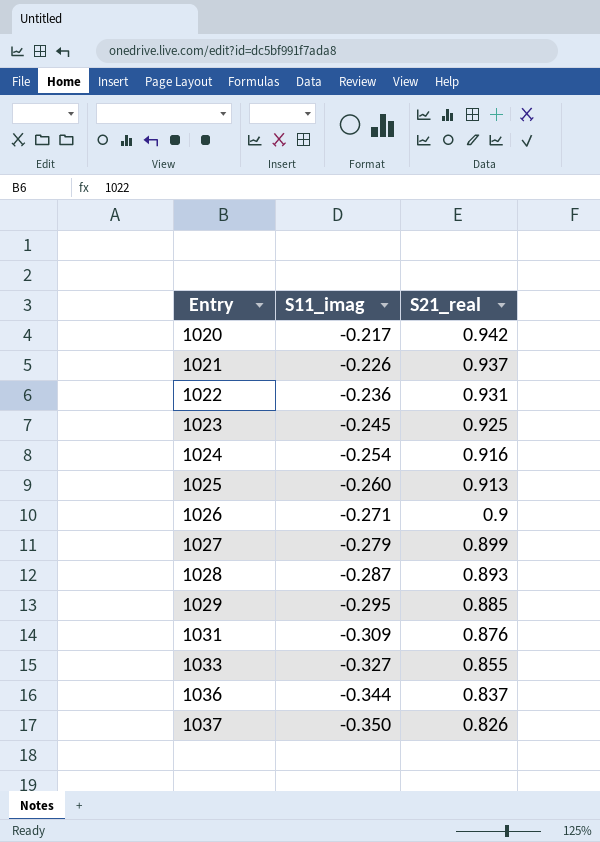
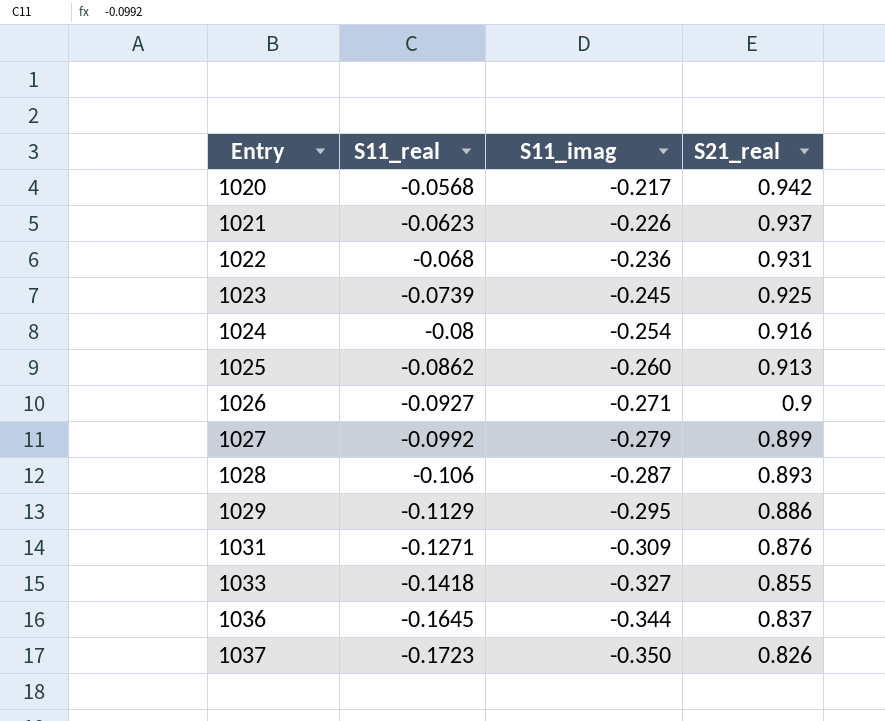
column S11_real | position: none -> 2
1029 | S21_real: 0.885 -> 0.886

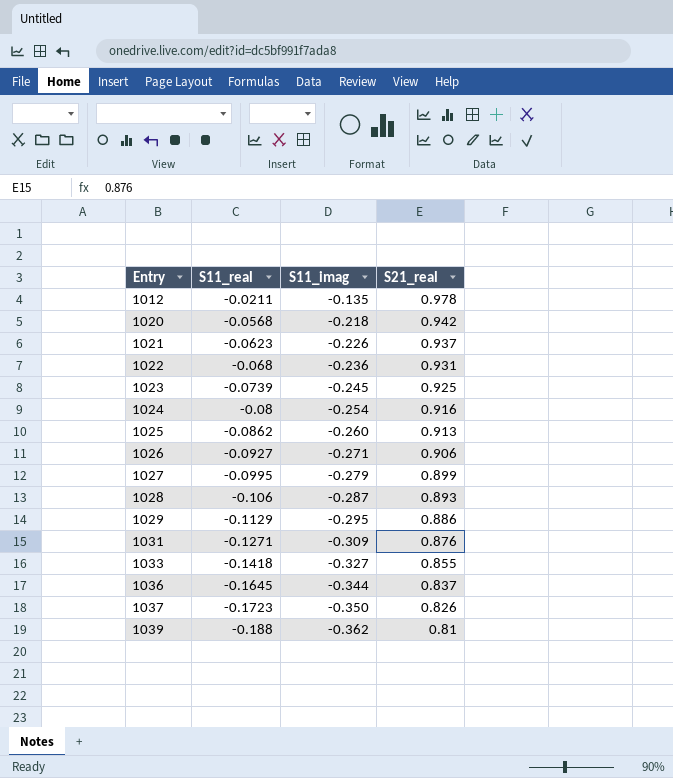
row 1012: none -> -0.0211 | -0.135 | 0.978
1020 | S11_imag: -0.217 -> -0.218
1026 | S21_real: 0.9 -> 0.906
1027 | S11_real: -0.0992 -> -0.0995
row 1039: none -> -0.188 | -0.362 | 0.81

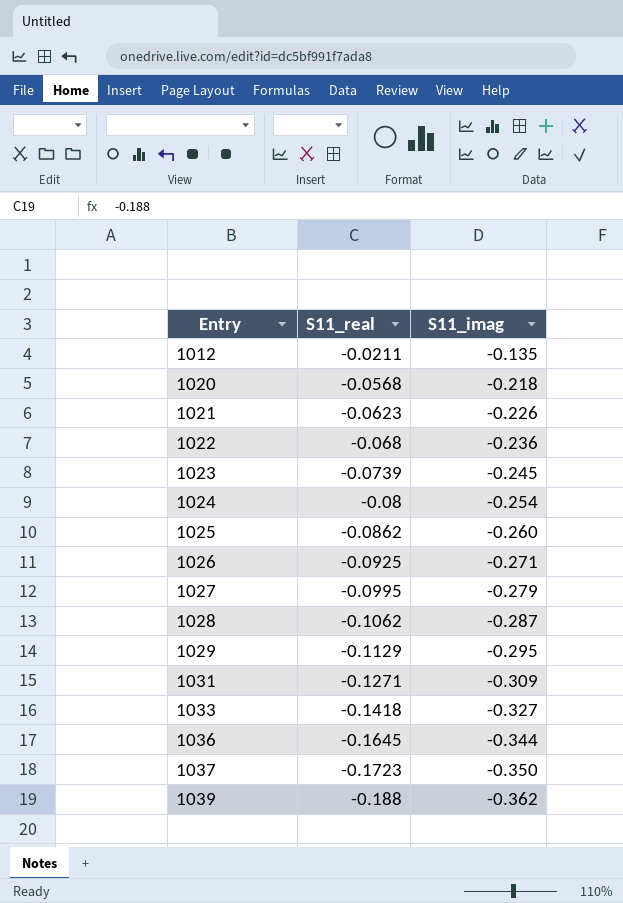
column S21_real | position: 4 -> none
1026 | S11_real: -0.0927 -> -0.0925
1028 | S11_real: -0.106 -> -0.1062

